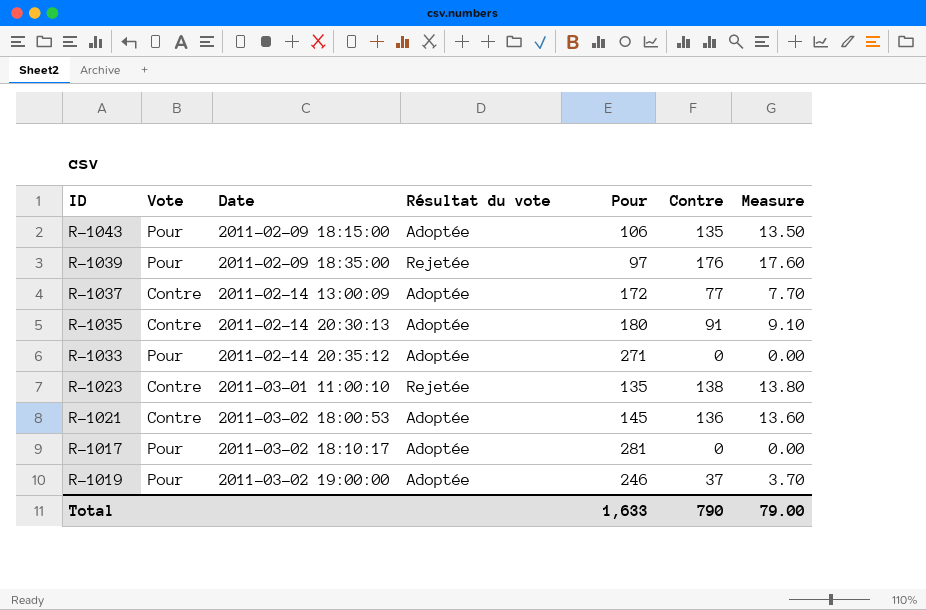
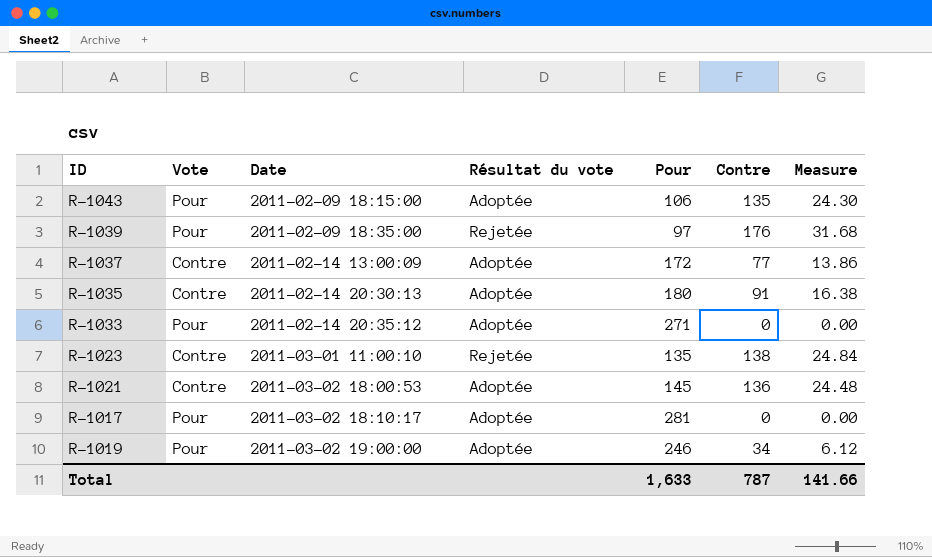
column Measure | formula: [Contre] * 0.1 -> [Contre] * 0.18
R-1019 | Contre: 37 -> 34
Total | Contre: 790 -> 787
Total | Measure: 79.00 -> 141.66

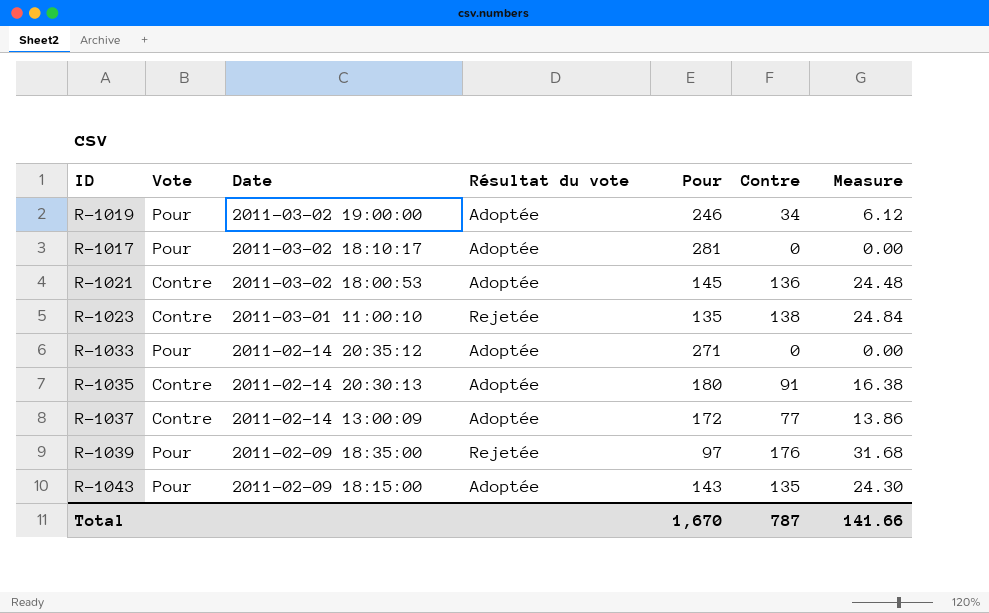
row order: Date ascending -> Date descending
R-1043 | Pour: 106 -> 143
Total | Pour: 1,633 -> 1,670

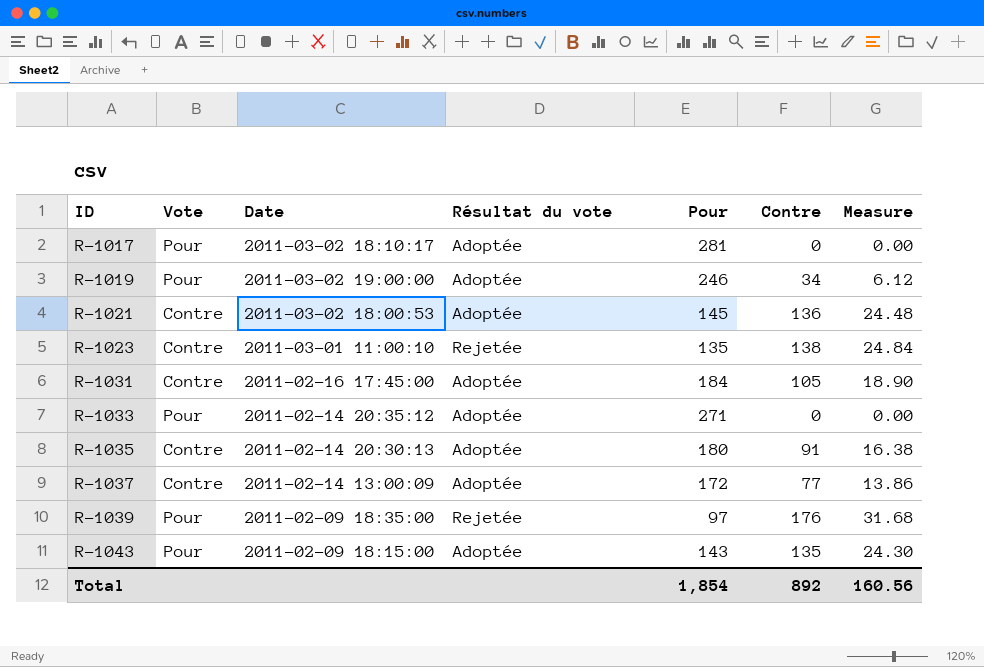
row order: Date descending -> ID ascending
row R-1031: none -> Contre | 2011-02-16 17:45:00 | Adoptée | 184 | 105 | 18.90
Total | Pour: 1,670 -> 1,854
Total | Contre: 787 -> 892
Total | Measure: 141.66 -> 160.56

